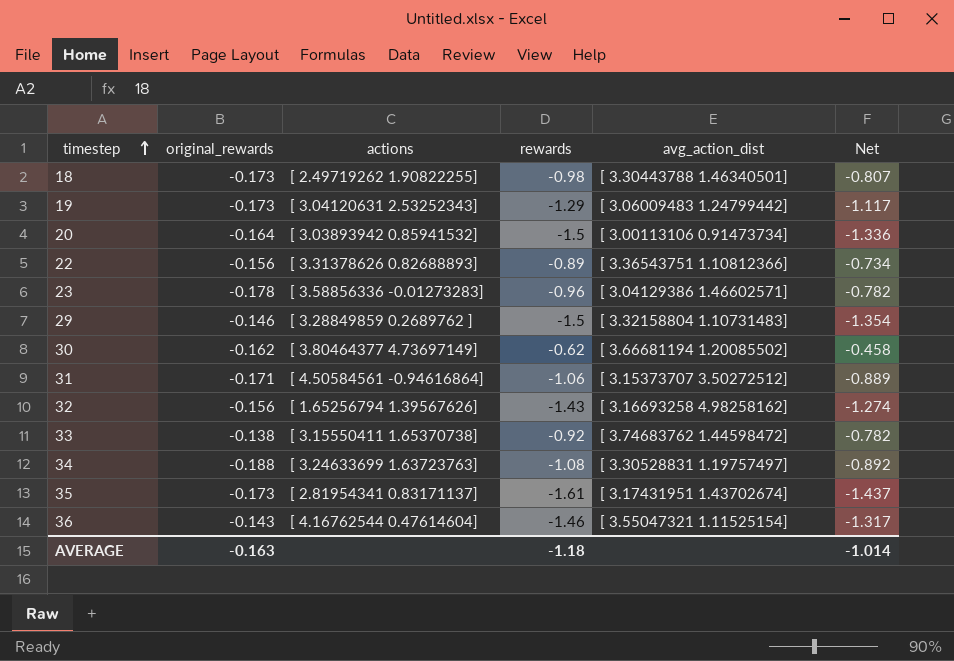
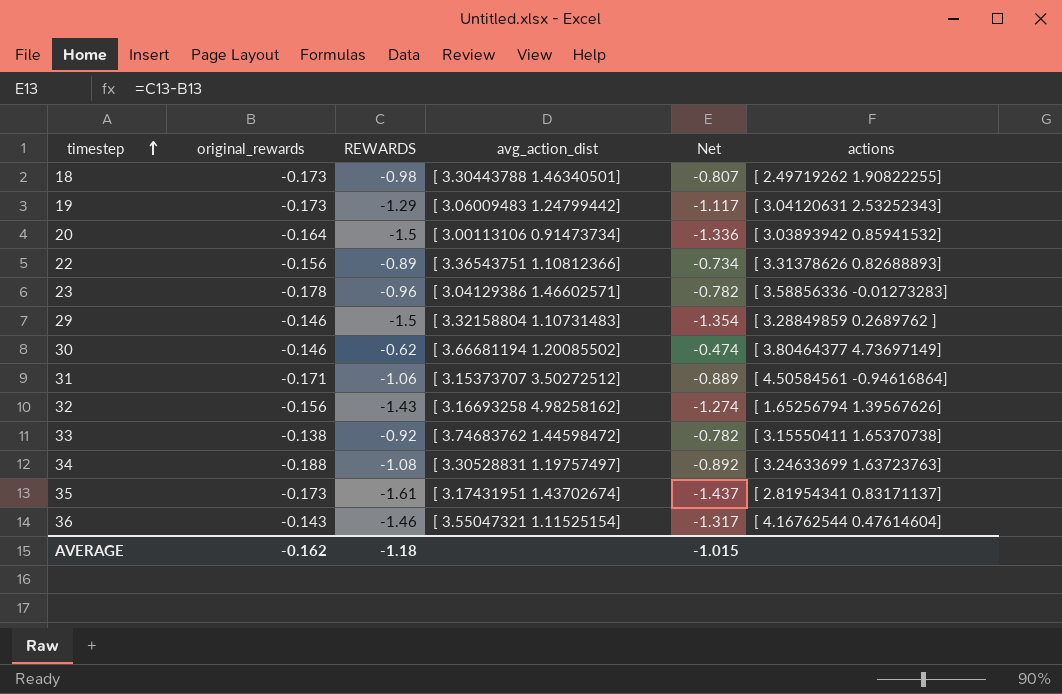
column name: rewards -> REWARDS
column actions | position: 3 -> 6
30 | original_rewards: -0.162 -> -0.146
30 | Net: -0.458 -> -0.474
AVERAGE | original_rewards: -0.163 -> -0.162
AVERAGE | Net: -1.014 -> -1.015

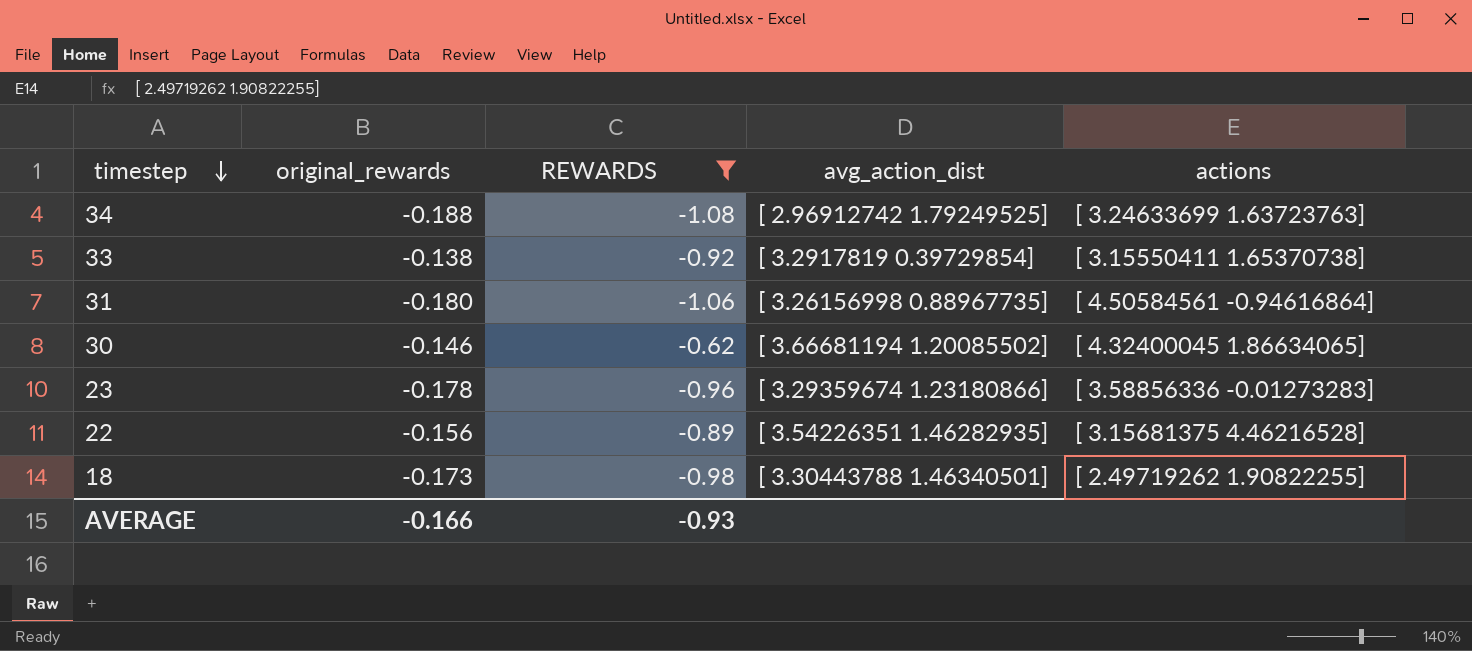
filter: none -> REWARDS >= -1.08
row order: timestep ascending -> timestep descending
column Net | formula: [REWARDS] - [original_rewards] -> none
34 | avg_action_dist: [ 3.30528831 1.19757497] -> [ 2.96912742 1.79249525]
33 | avg_action_dist: [ 3.74683762 1.44598472] -> [ 3.2917819 0.39729854]
31 | original_rewards: -0.171 -> -0.180
31 | avg_action_dist: [ 3.15373707 3.50272512] -> [ 3.26156998 0.88967735]
30 | actions: [ 3.80464377 4.73697149] -> [ 4.32400045 1.86634065]
23 | avg_action_dist: [ 3.04129386 1.46602571] -> [ 3.29359674 1.23180866]
22 | avg_action_dist: [ 3.36543751 1.10812366] -> [ 3.54226351 1.46282935]
22 | actions: [ 3.31378626 0.82688893] -> [ 3.15681375 4.46216528]
AVERAGE | original_rewards: -0.162 -> -0.166
AVERAGE | REWARDS: -1.18 -> -0.93

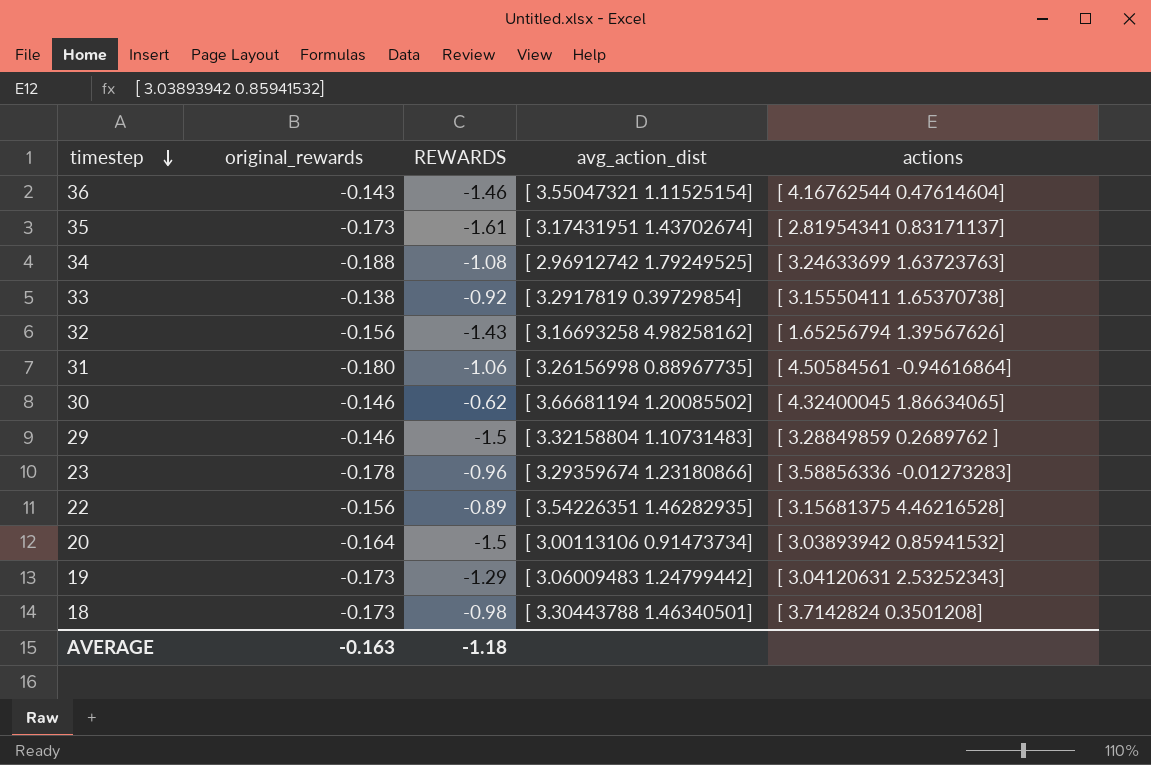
filter: REWARDS >= -1.08 -> none
18 | actions: [ 2.49719262 1.90822255] -> [ 3.7142824 0.3501208]
AVERAGE | original_rewards: -0.166 -> -0.163
AVERAGE | REWARDS: -0.93 -> -1.18

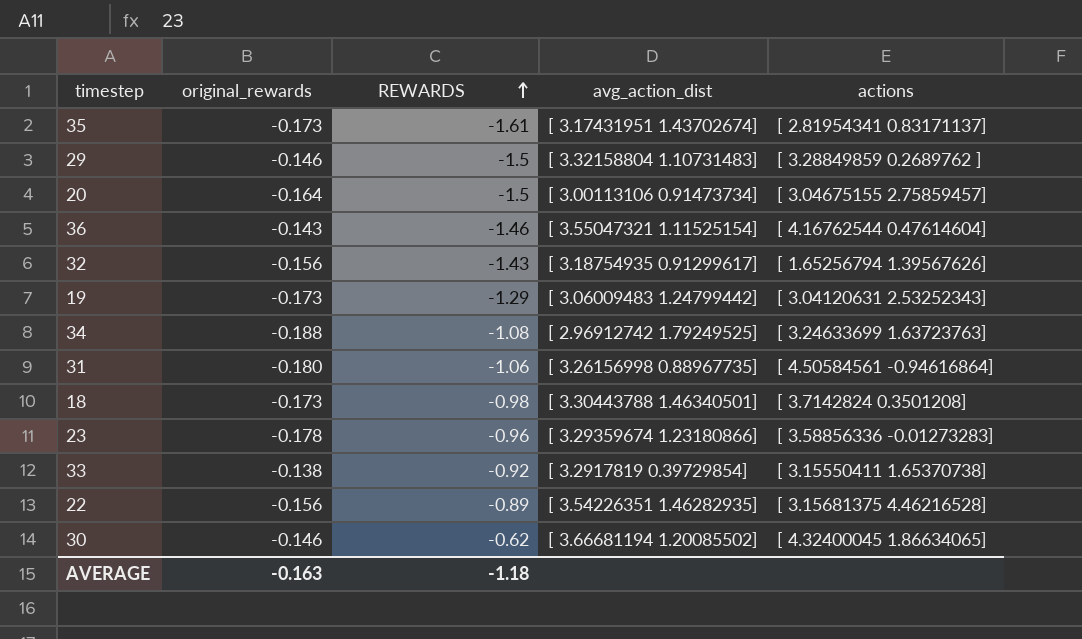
row order: timestep descending -> REWARDS ascending
20 | actions: [ 3.03893942 0.85941532] -> [ 3.04675155 2.75859457]
32 | avg_action_dist: [ 3.16693258 4.98258162] -> [ 3.18754935 0.91299617]

